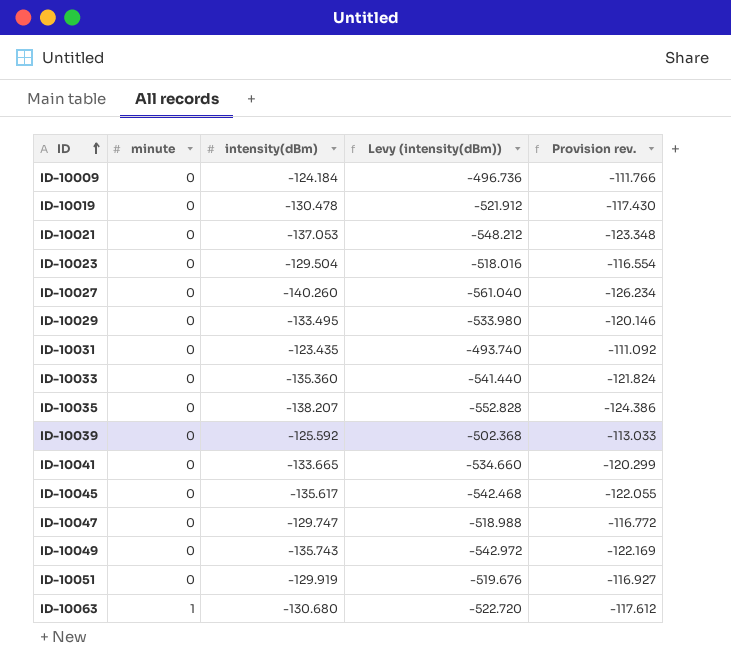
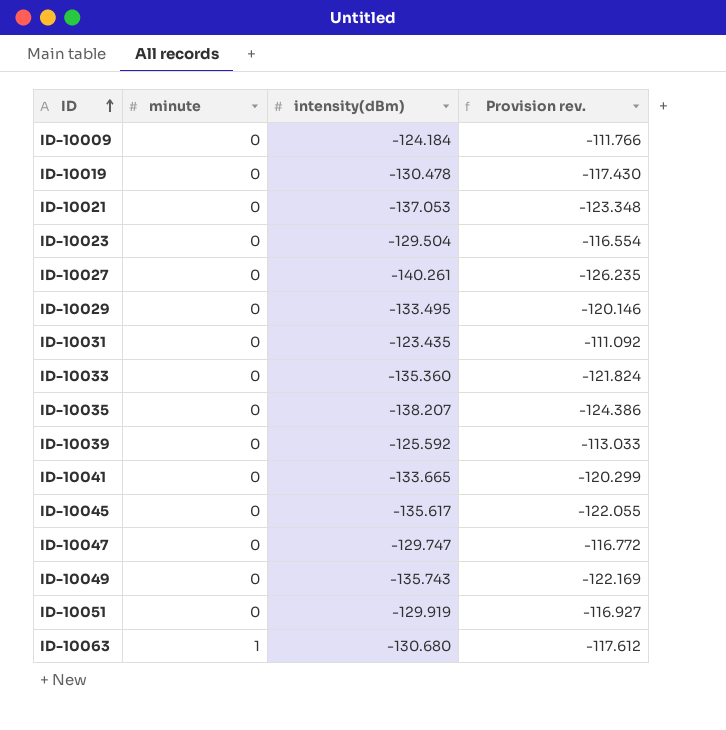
column Levy (intensity(dBm)) | formula: [intensity(dBm)] * 4 -> none
ID-10027 | intensity(dBm): -140.260 -> -140.261
ID-10027 | Provision rev.: -126.234 -> -126.235

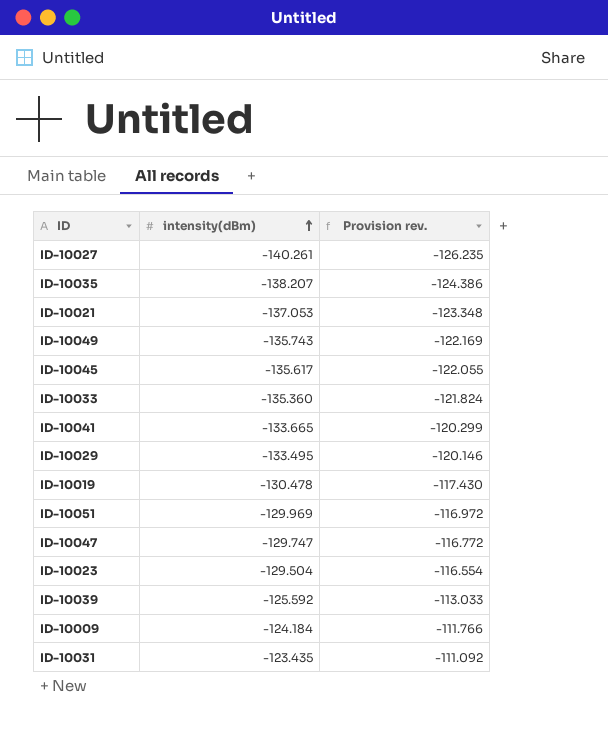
row order: ID ascending -> intensity(dBm) ascending
column minute | position: 2 -> none
row ID-10063: 1 | -130.680 | -117.612 -> none
ID-10051 | intensity(dBm): -129.919 -> -129.969
ID-10051 | Provision rev.: -116.927 -> -116.972

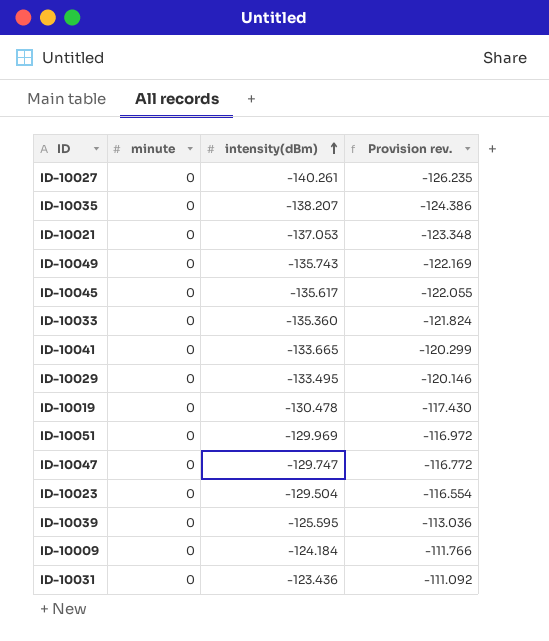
column minute | position: none -> 2
ID-10039 | intensity(dBm): -125.592 -> -125.595
ID-10039 | Provision rev.: -113.033 -> -113.036
ID-10031 | intensity(dBm): -123.435 -> -123.436

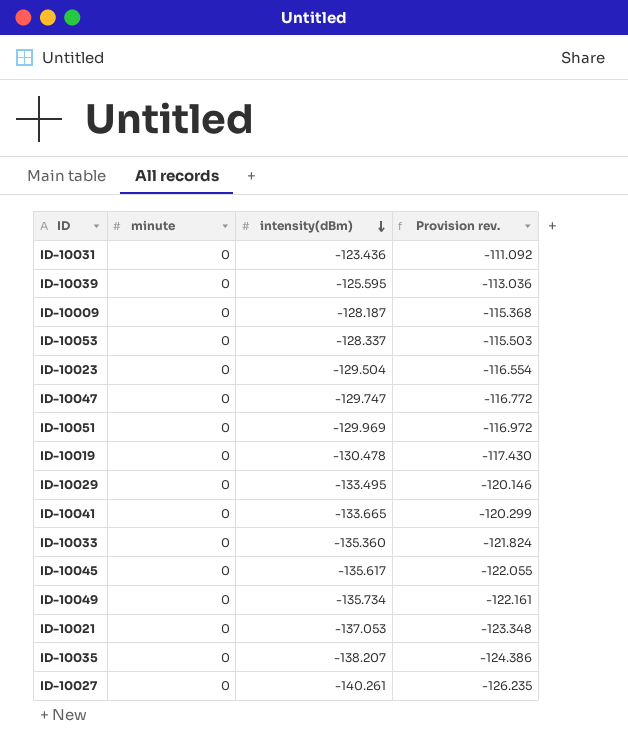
row order: intensity(dBm) ascending -> intensity(dBm) descending
ID-10009 | intensity(dBm): -124.184 -> -128.187
ID-10009 | Provision rev.: -111.766 -> -115.368
row ID-10053: none -> 0 | -128.337 | -115.503
ID-10049 | intensity(dBm): -135.743 -> -135.734
ID-10049 | Provision rev.: -122.169 -> -122.161

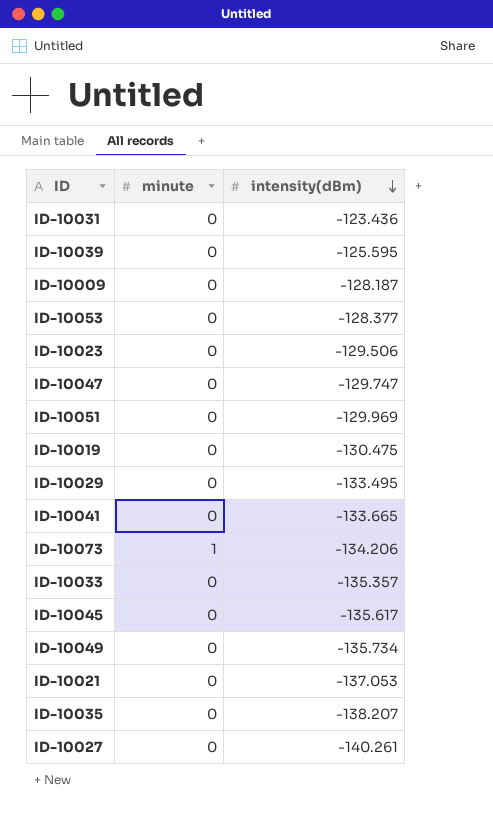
column Provision rev. | formula: [intensity(dBm)] * 0.9 -> none
ID-10053 | intensity(dBm): -128.337 -> -128.377
ID-10023 | intensity(dBm): -129.504 -> -129.506
ID-10019 | intensity(dBm): -130.478 -> -130.475
row ID-10073: none -> 1 | -134.206
ID-10033 | intensity(dBm): -135.360 -> -135.357

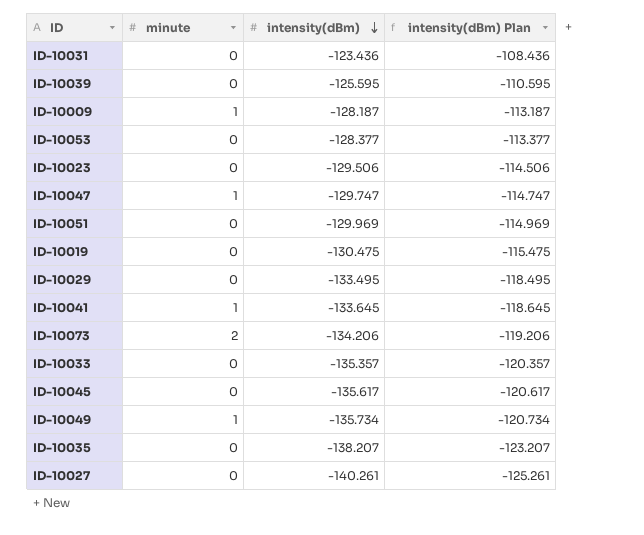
column intensity(dBm) Plan | formula: none -> [intensity(dBm)] + 15
row ID-10021: 0 | -137.053 -> none
ID-10009 | minute: 0 -> 1
ID-10047 | minute: 0 -> 1
ID-10041 | minute: 0 -> 1
ID-10041 | intensity(dBm): -133.665 -> -133.645
ID-10073 | minute: 1 -> 2
ID-10049 | minute: 0 -> 1

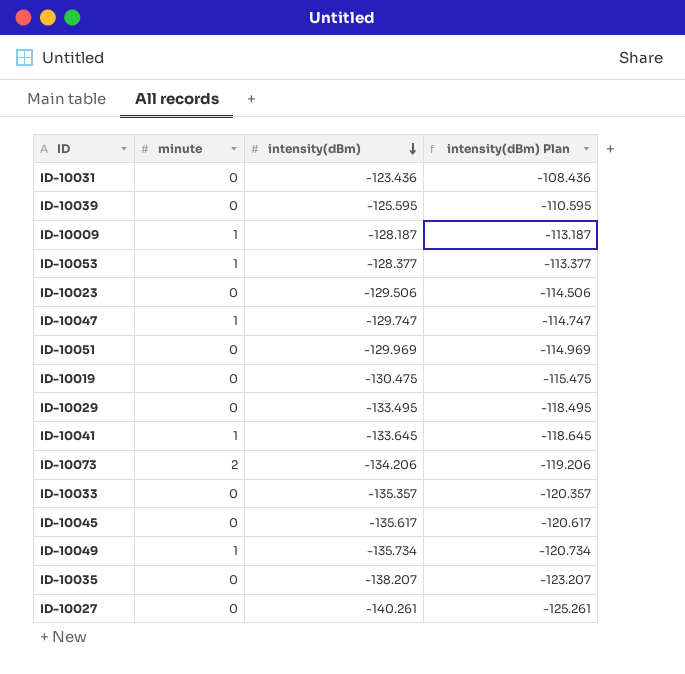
ID-10053 | minute: 0 -> 1

